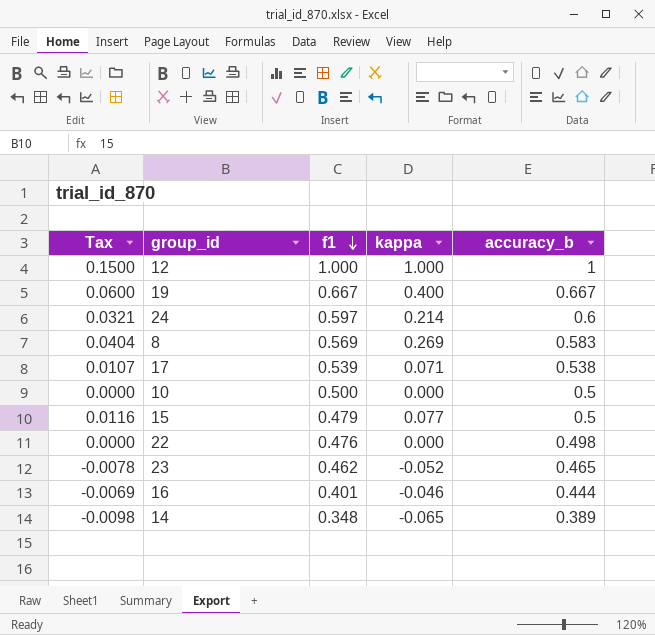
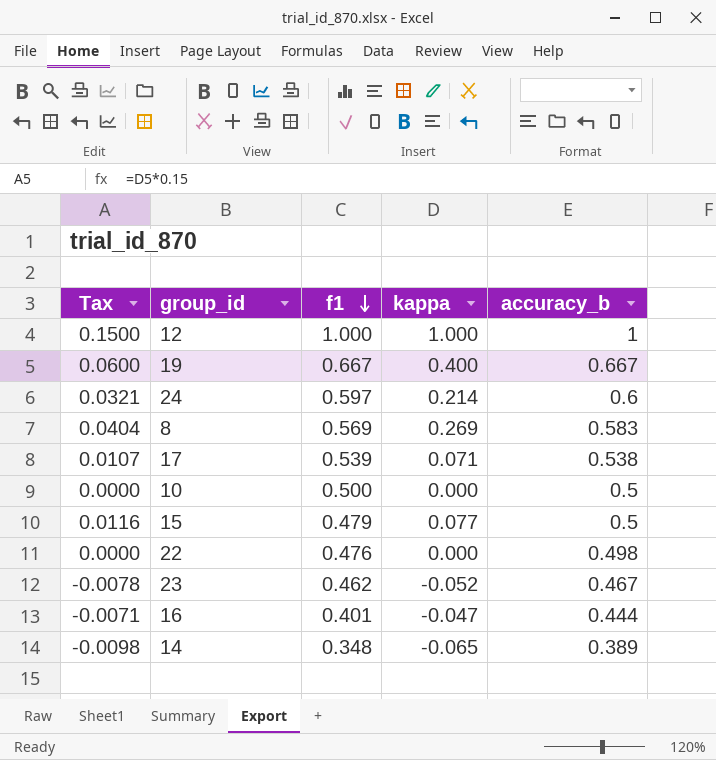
23 | accuracy_b: 0.465 -> 0.467
16 | Tax: -0.0069 -> -0.0071
16 | kappa: -0.046 -> -0.047

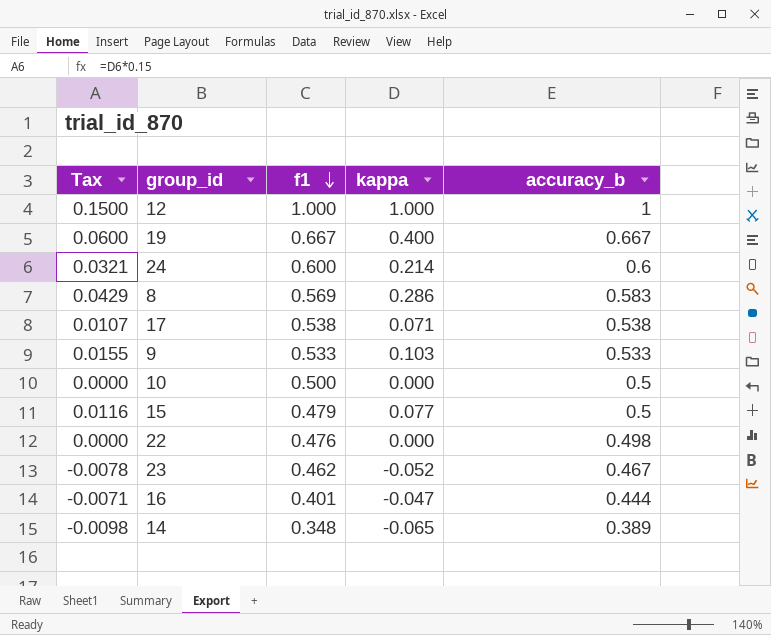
24 | f1: 0.597 -> 0.600
8 | Tax: 0.0404 -> 0.0429
8 | kappa: 0.269 -> 0.286
17 | f1: 0.539 -> 0.538
row 9: none -> 0.0155 | 0.533 | 0.103 | 0.533

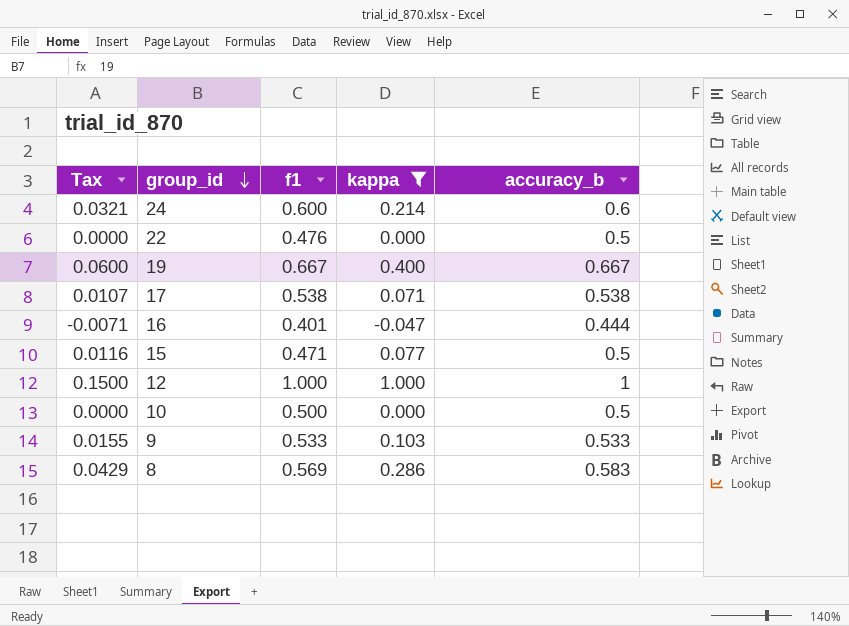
filter: none -> kappa >= -0.047
row order: f1 descending -> group_id descending
22 | accuracy_b: 0.498 -> 0.5
15 | f1: 0.479 -> 0.471

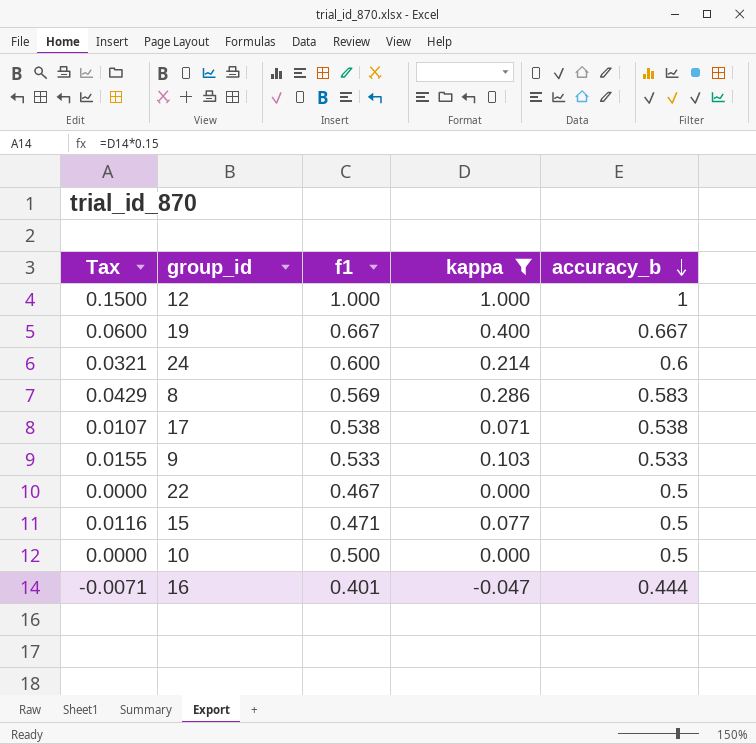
row order: group_id descending -> accuracy_b descending
22 | f1: 0.476 -> 0.467

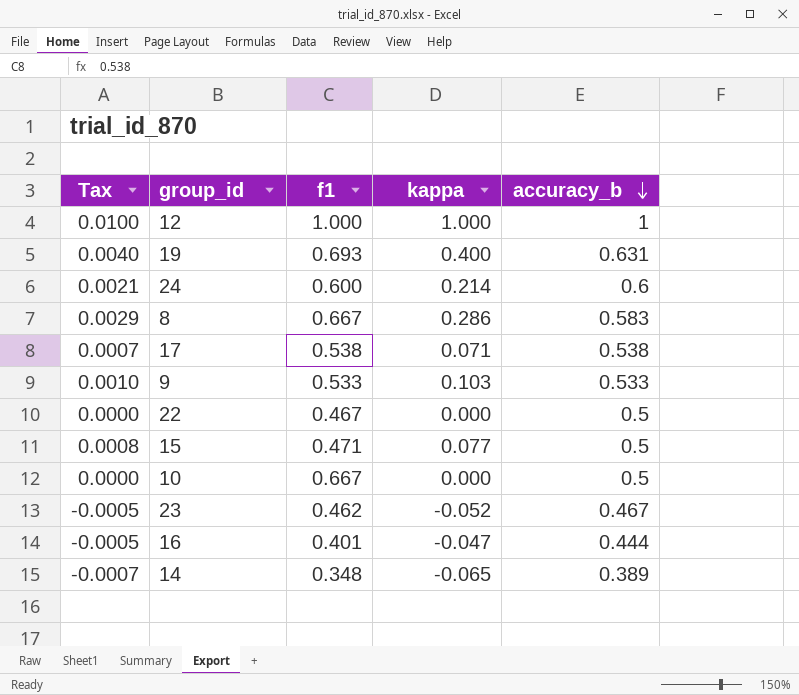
filter: kappa >= -0.047 -> none
column Tax | formula: [kappa] * 0.15 -> [kappa] * 0.01
19 | f1: 0.667 -> 0.693
19 | accuracy_b: 0.667 -> 0.631
8 | f1: 0.569 -> 0.667
10 | f1: 0.500 -> 0.667

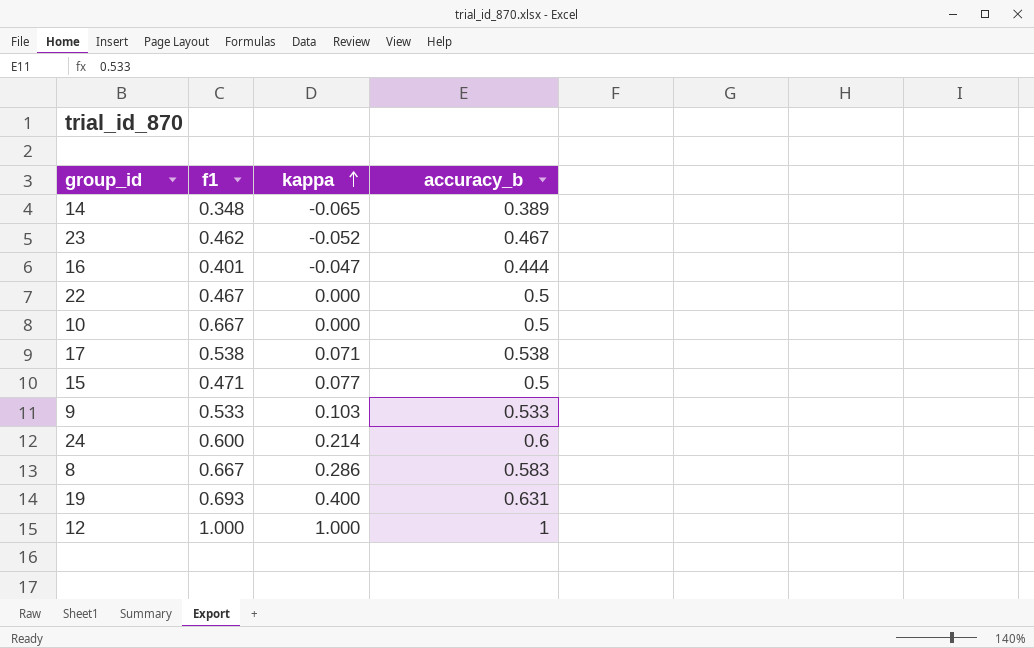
row order: accuracy_b descending -> kappa ascending
column Tax | formula: [kappa] * 0.01 -> none

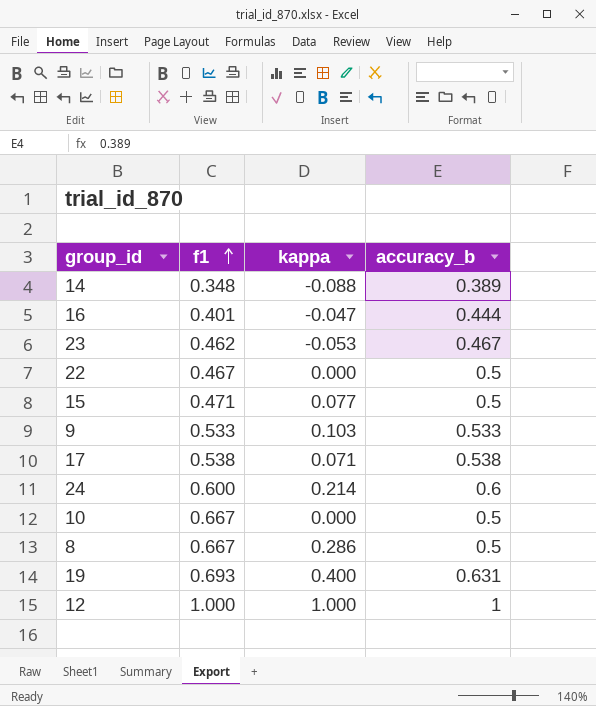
row order: kappa ascending -> f1 ascending
14 | kappa: -0.065 -> -0.088
23 | kappa: -0.052 -> -0.053
8 | accuracy_b: 0.583 -> 0.5

